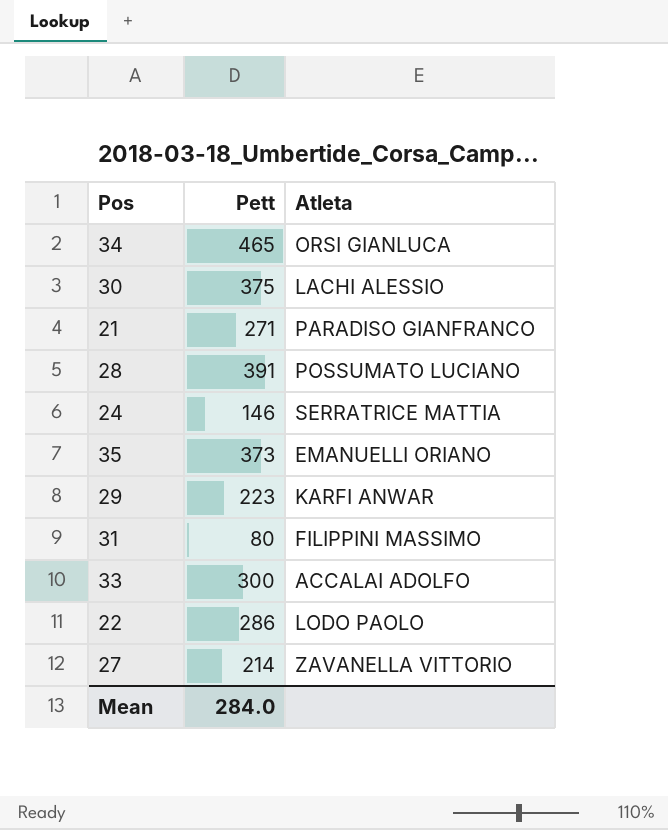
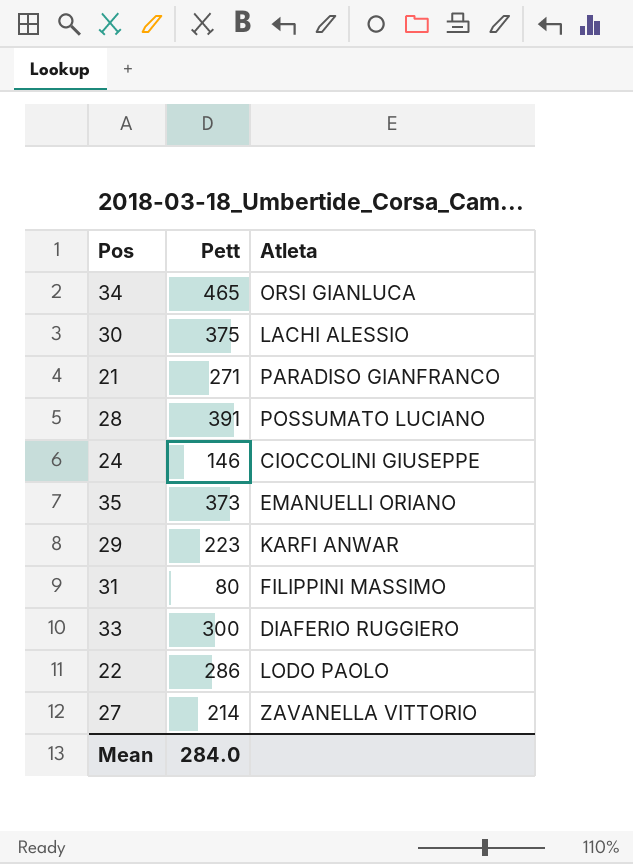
24 | Atleta: SERRATRICE MATTIA -> CIOCCOLINI GIUSEPPE
33 | Atleta: ACCALAI ADOLFO -> DIAFERIO RUGGIERO

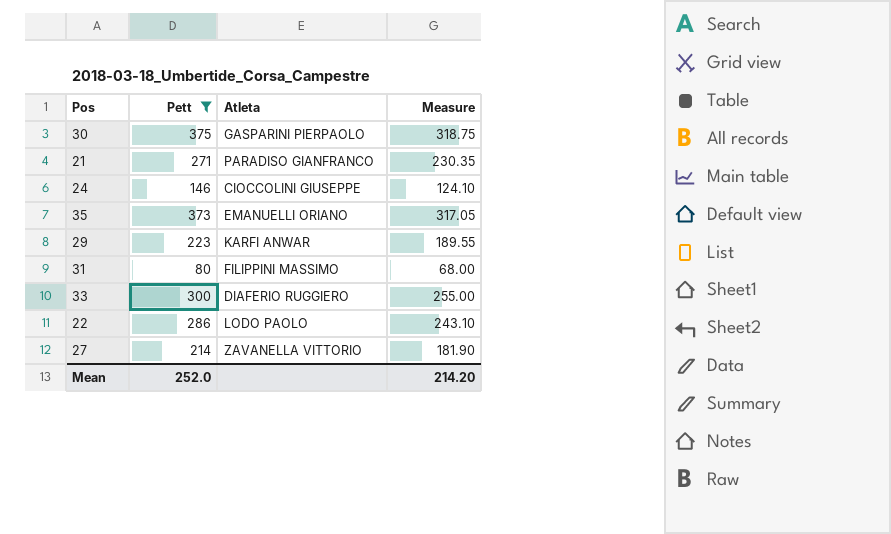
filter: none -> Pett <= 375
column Measure | formula: none -> [Pett] * 0.85
30 | Atleta: LACHI ALESSIO -> GASPARINI PIERPAOLO
Mean | Pett: 284.0 -> 252.0

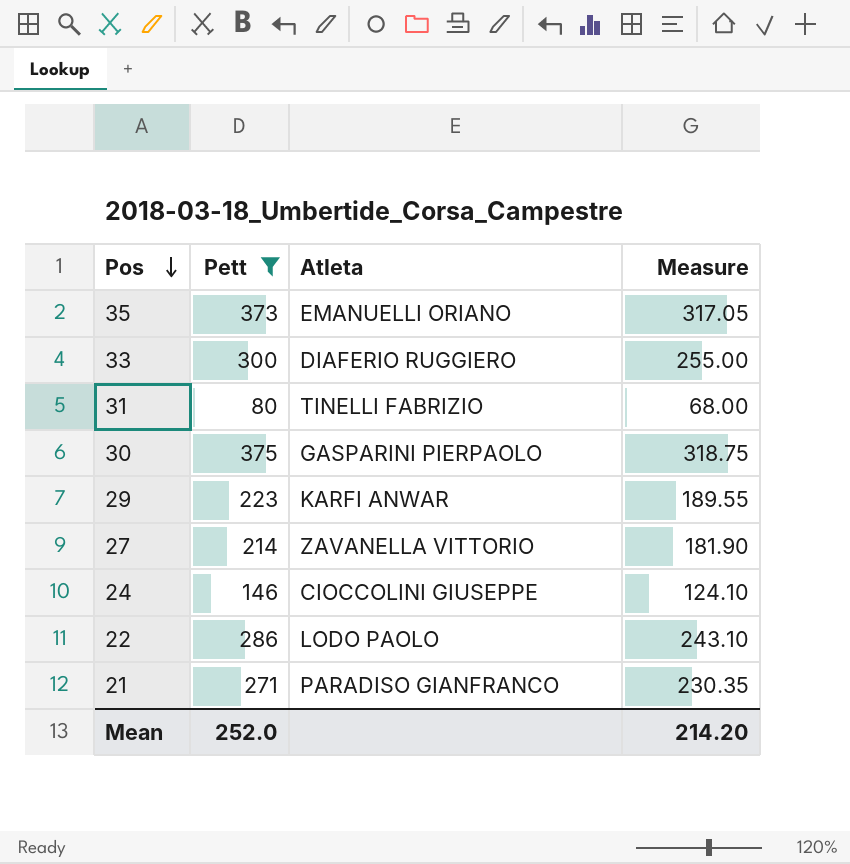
row order: none -> Pos descending
31 | Atleta: FILIPPINI MASSIMO -> TINELLI FABRIZIO

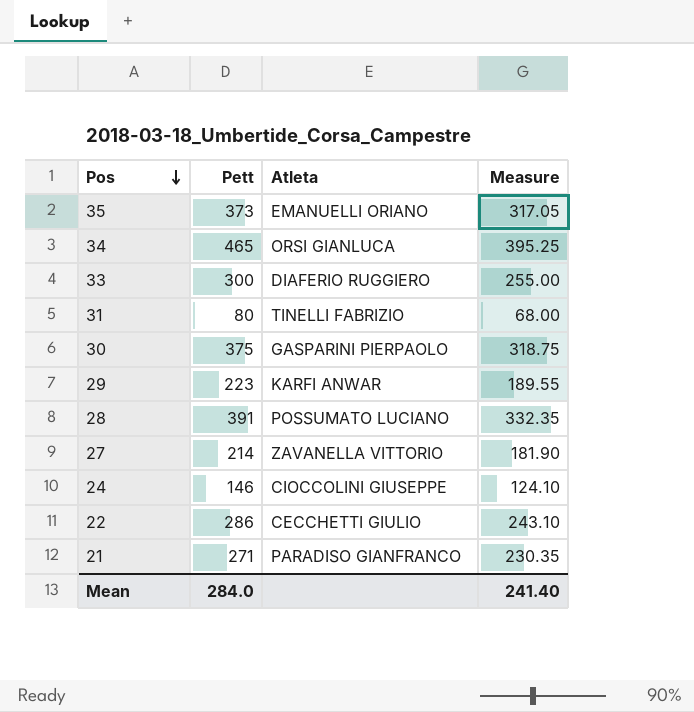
filter: Pett <= 375 -> none
22 | Atleta: LODO PAOLO -> CECCHETTI GIULIO
Mean | Pett: 252.0 -> 284.0
Mean | Measure: 214.20 -> 241.40

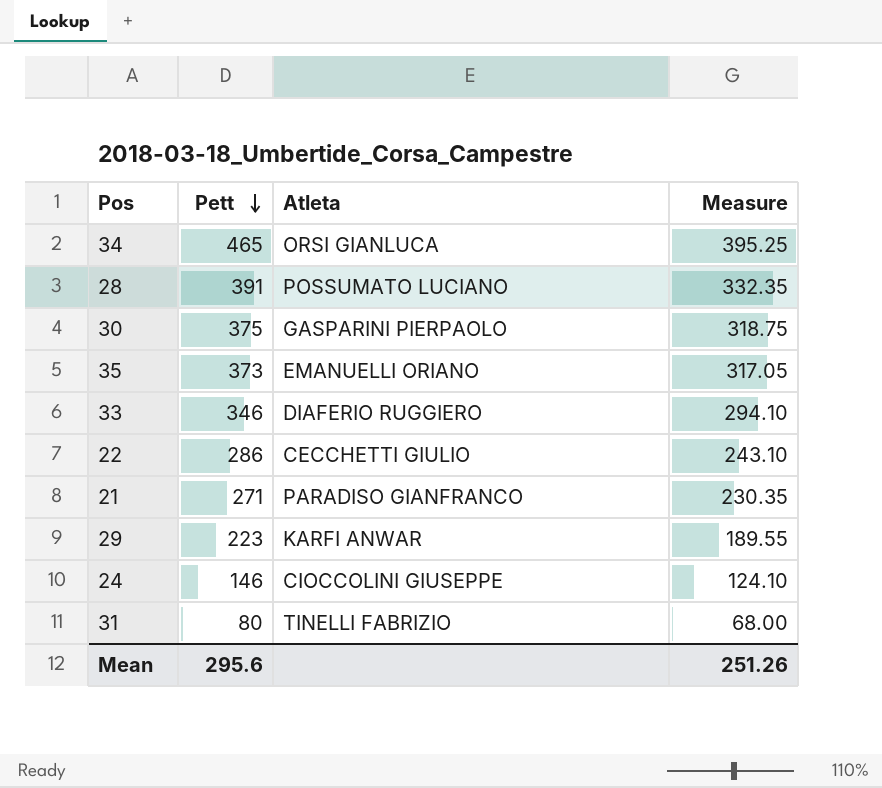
row order: Pos descending -> Pett descending
row 27: 214 | ZAVANELLA VITTORIO | 181.90 -> none
33 | Pett: 300 -> 346
33 | Measure: 255.00 -> 294.10
Mean | Pett: 284.0 -> 295.6
Mean | Measure: 241.40 -> 251.26

